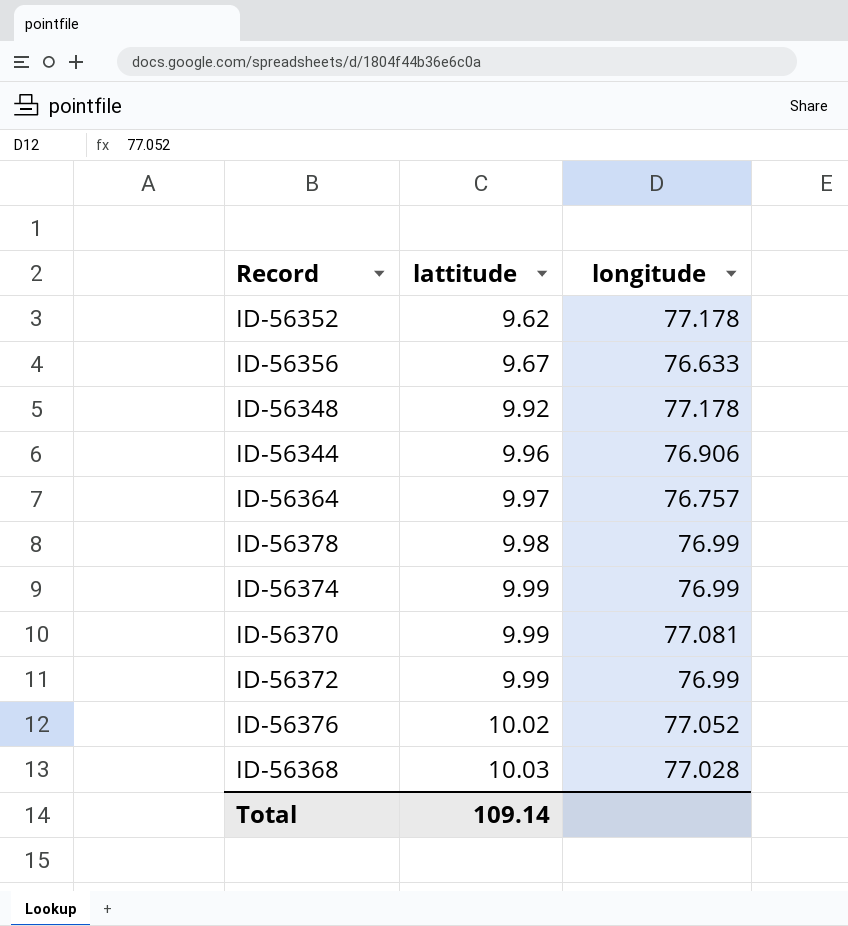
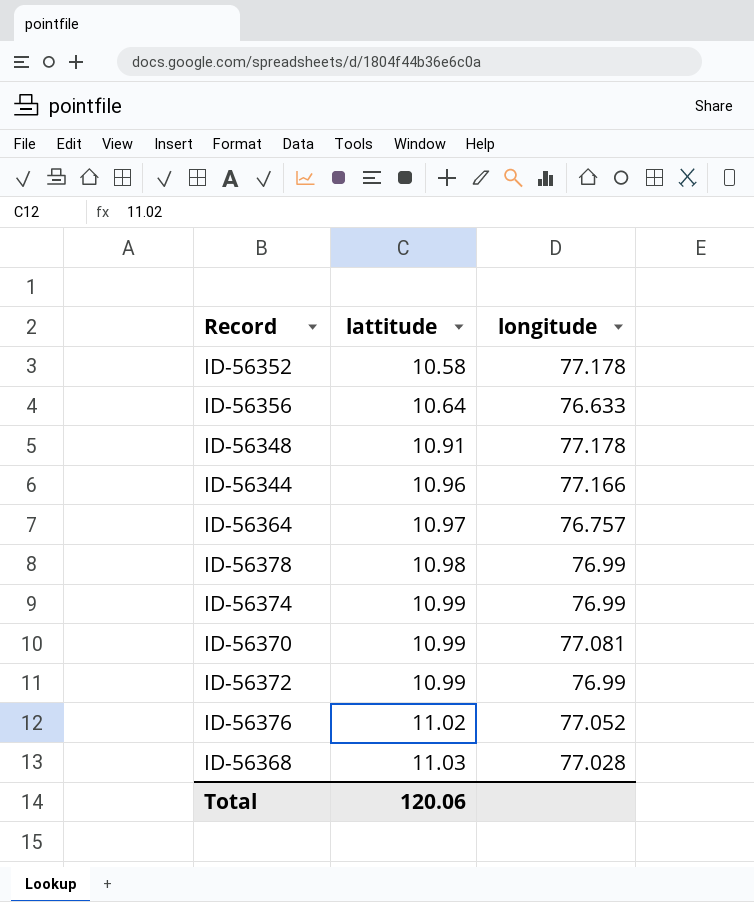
ID-56352 | lattitude: 9.62 -> 10.58
ID-56356 | lattitude: 9.67 -> 10.64
ID-56348 | lattitude: 9.92 -> 10.91
ID-56344 | lattitude: 9.96 -> 10.96
ID-56344 | longitude: 76.906 -> 77.166
ID-56364 | lattitude: 9.97 -> 10.97
ID-56378 | lattitude: 9.98 -> 10.98
ID-56374 | lattitude: 9.99 -> 10.99
ID-56370 | lattitude: 9.99 -> 10.99
ID-56372 | lattitude: 9.99 -> 10.99
ID-56376 | lattitude: 10.02 -> 11.02
ID-56368 | lattitude: 10.03 -> 11.03
Total | lattitude: 109.14 -> 120.06

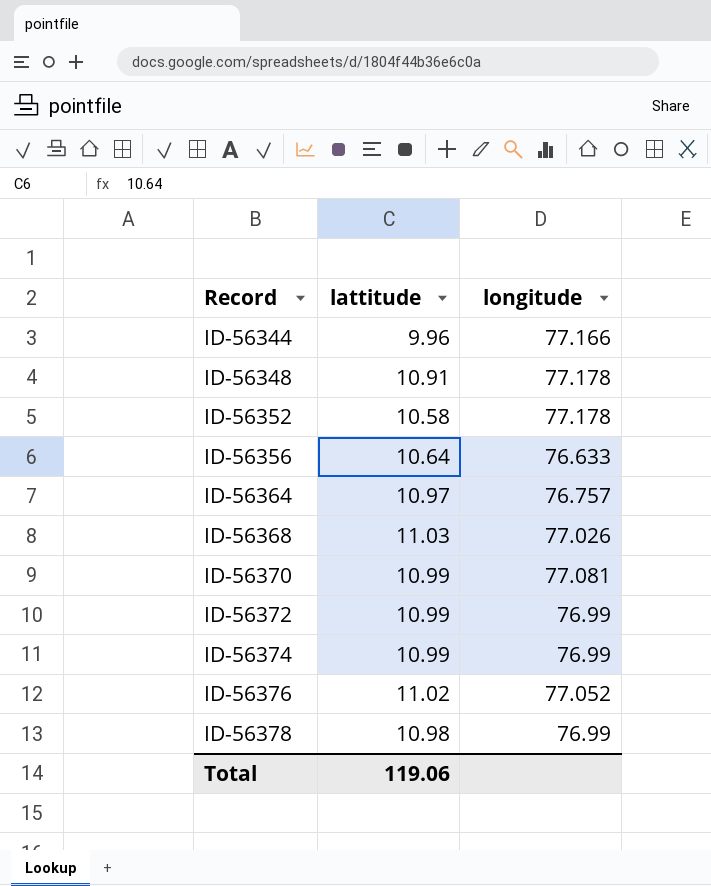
row order: lattitude ascending -> Record ascending
ID-56344 | lattitude: 10.96 -> 9.96
ID-56368 | longitude: 77.028 -> 77.026
Total | lattitude: 120.06 -> 119.06

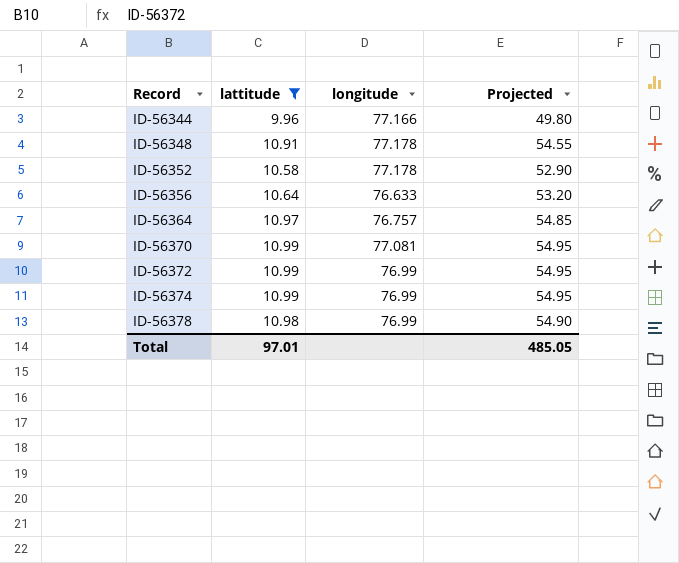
filter: none -> lattitude <= 10.99
column Projected | formula: none -> [lattitude] * 5
Total | lattitude: 119.06 -> 97.01

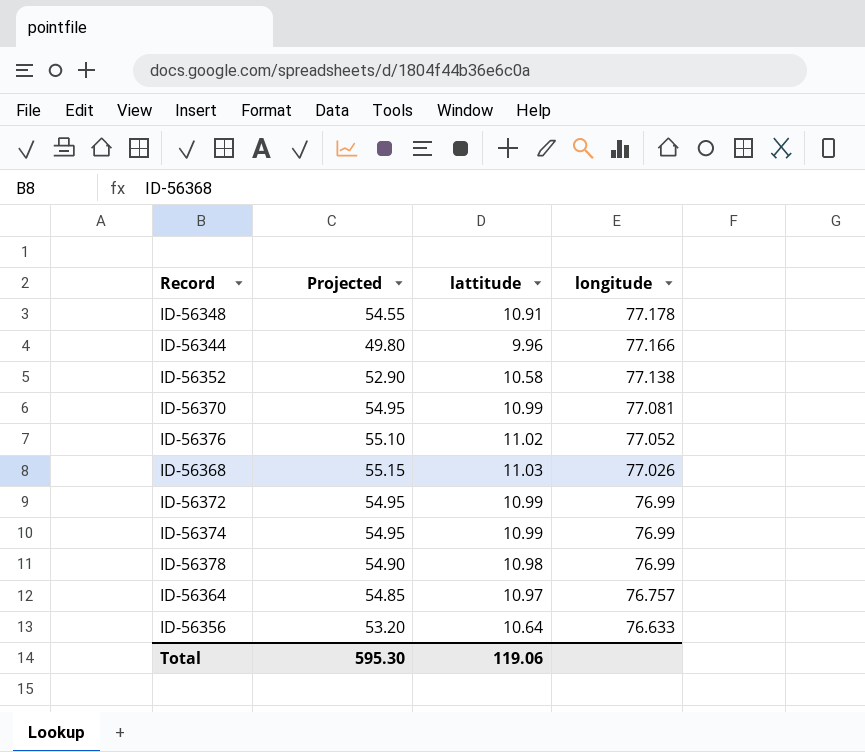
filter: lattitude <= 10.99 -> none
row order: Record ascending -> longitude descending
column Projected | position: 4 -> 2
ID-56352 | longitude: 77.178 -> 77.138
Total | Projected: 485.05 -> 595.30
Total | lattitude: 97.01 -> 119.06

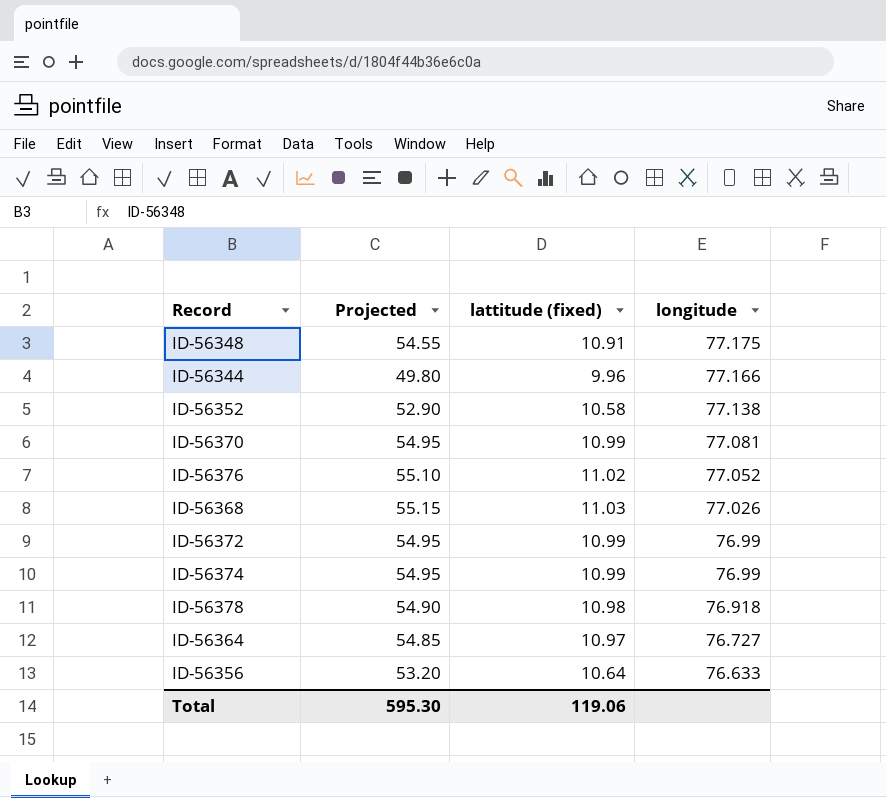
column name: lattitude -> lattitude (fixed)
ID-56348 | longitude: 77.178 -> 77.175
ID-56378 | longitude: 76.99 -> 76.918
ID-56364 | longitude: 76.757 -> 76.727

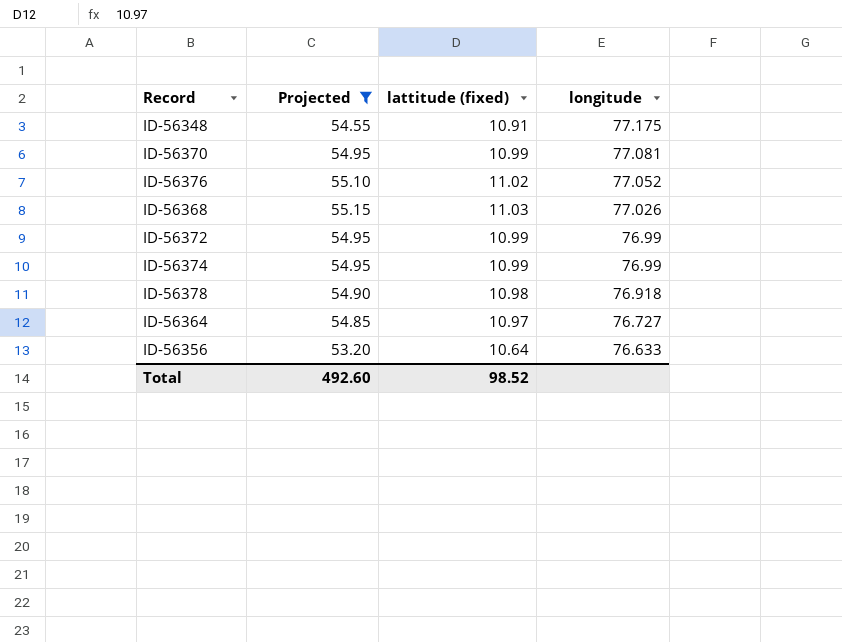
filter: none -> Projected >= 53.20
Total | Projected: 595.30 -> 492.60
Total | lattitude (fixed): 119.06 -> 98.52

